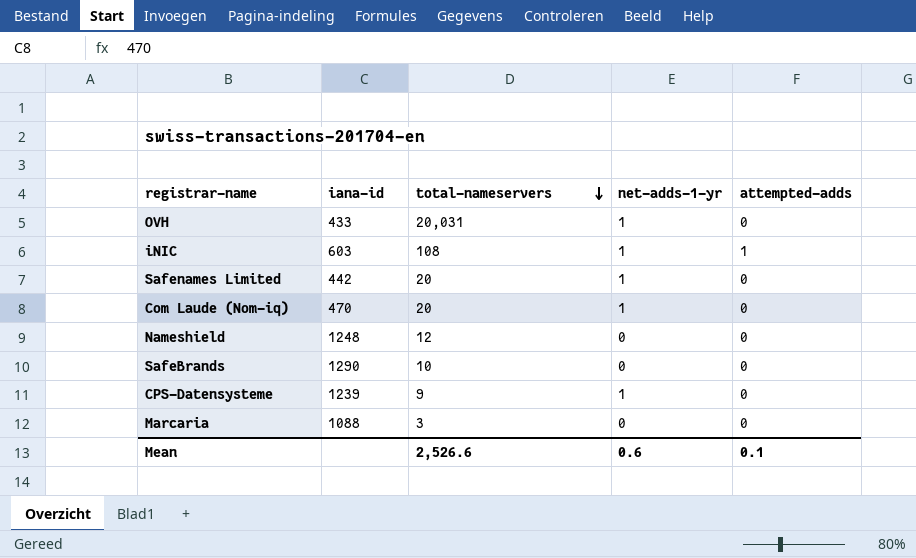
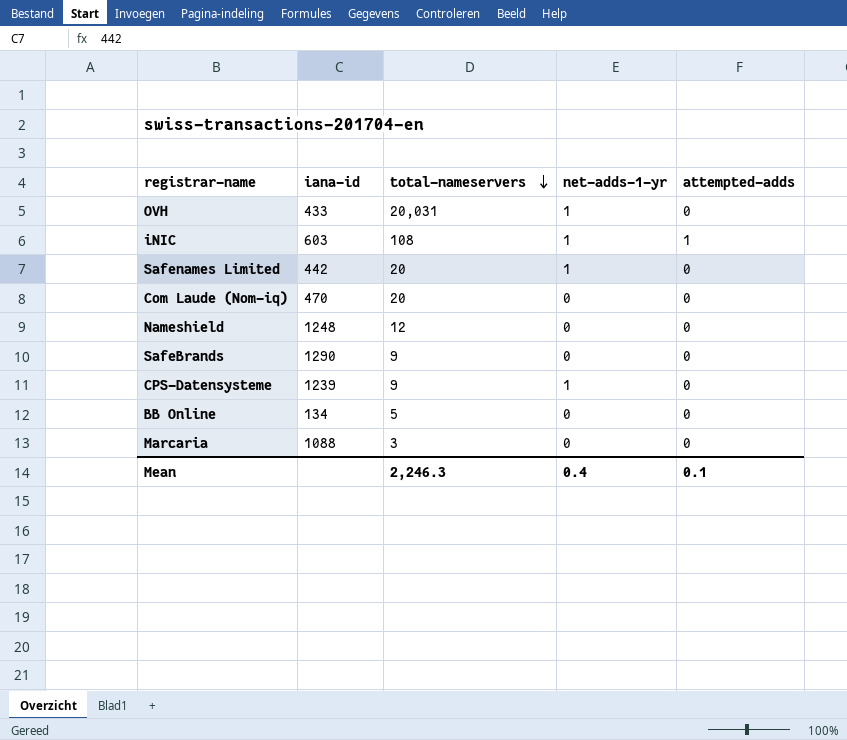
Com Laude (Nom-iq) | net-adds-1-yr: 1 -> 0
SafeBrands | total-nameservers: 10 -> 9
row BB Online: none -> 134 | 5 | 0 | 0
Mean | total-nameservers: 2,526.6 -> 2,246.3
Mean | net-adds-1-yr: 0.6 -> 0.4

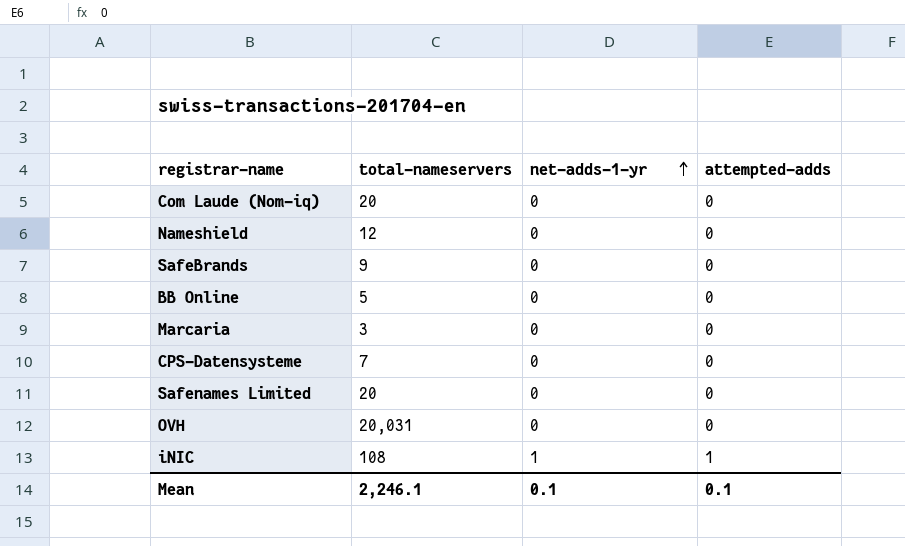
row order: total-nameservers descending -> net-adds-1-yr ascending
column iana-id | position: 2 -> none
CPS-Datensysteme | total-nameservers: 9 -> 7
CPS-Datensysteme | net-adds-1-yr: 1 -> 0
Safenames Limited | net-adds-1-yr: 1 -> 0
OVH | net-adds-1-yr: 1 -> 0
Mean | total-nameservers: 2,246.3 -> 2,246.1
Mean | net-adds-1-yr: 0.4 -> 0.1

